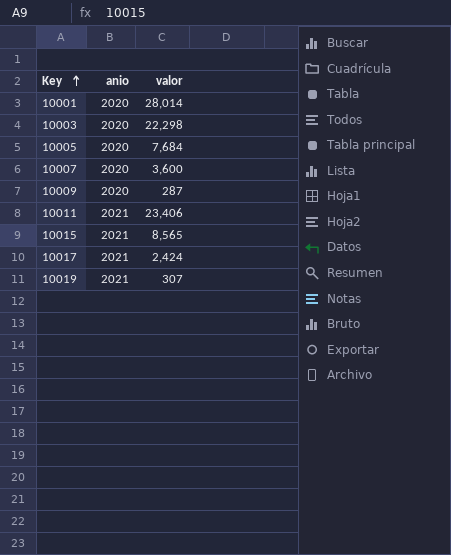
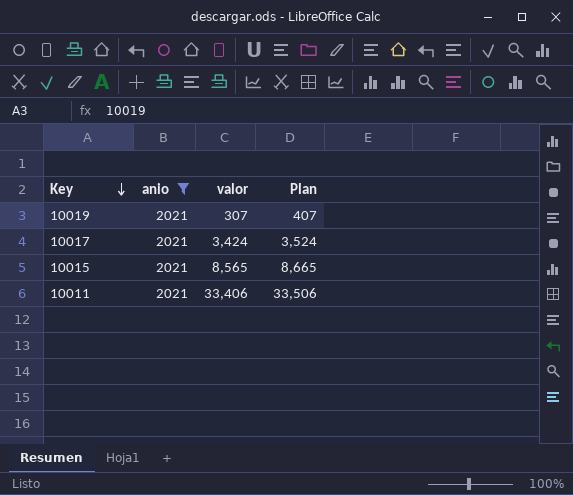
filter: none -> anio = 2021
row order: Key ascending -> Key descending
column Plan | formula: none -> [valor] + 100
10017 | valor: 2,424 -> 3,424
10011 | valor: 23,406 -> 33,406

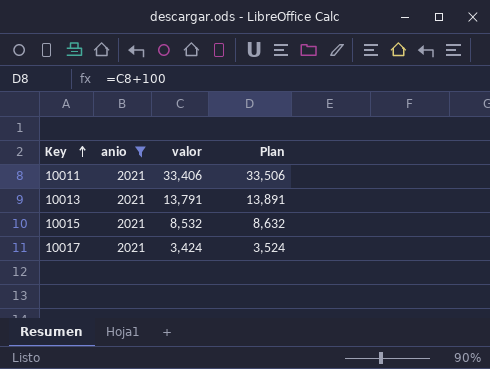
row order: Key descending -> Key ascending
row 10019: 2021 | 307 | 407 -> none
row 10013: none -> 2021 | 13,791 | 13,891
10015 | valor: 8,565 -> 8,532
10015 | Plan: 8,665 -> 8,632

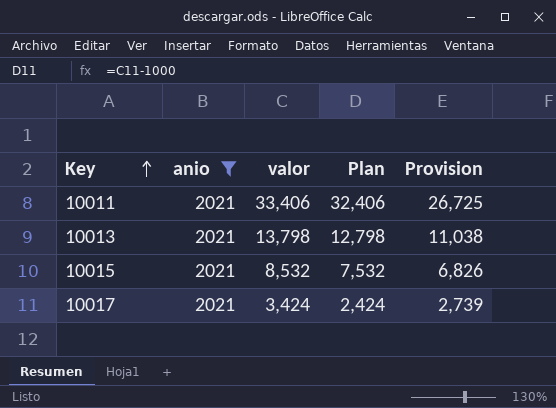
column Plan | formula: [valor] + 100 -> [valor] - 1000
column Provision | formula: none -> [valor] * 0.8
10013 | valor: 13,791 -> 13,798

